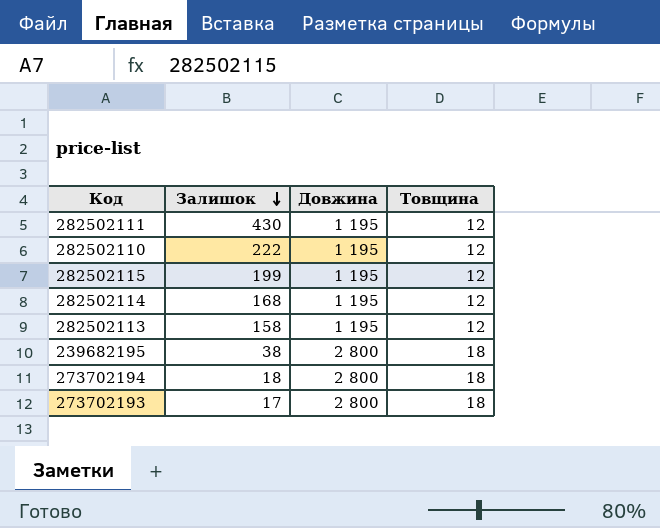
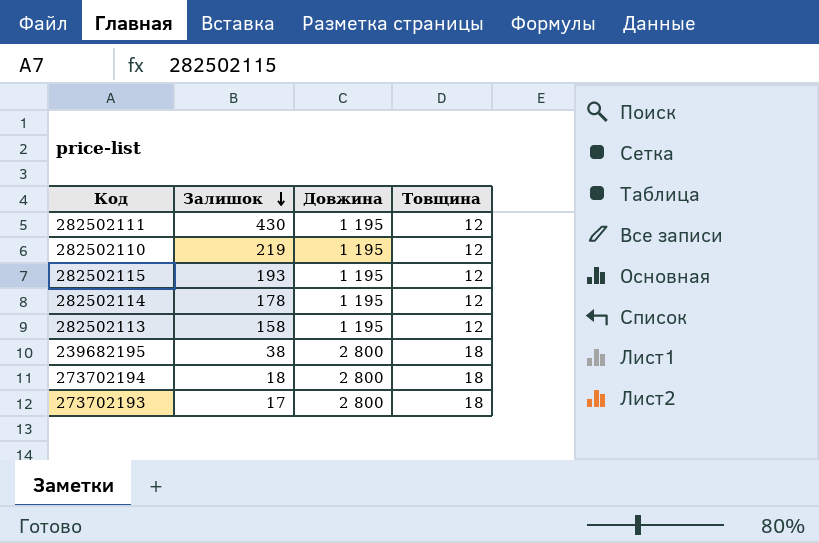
282502110 | Залишок: 222 -> 219
282502115 | Залишок: 199 -> 193
282502114 | Залишок: 168 -> 178

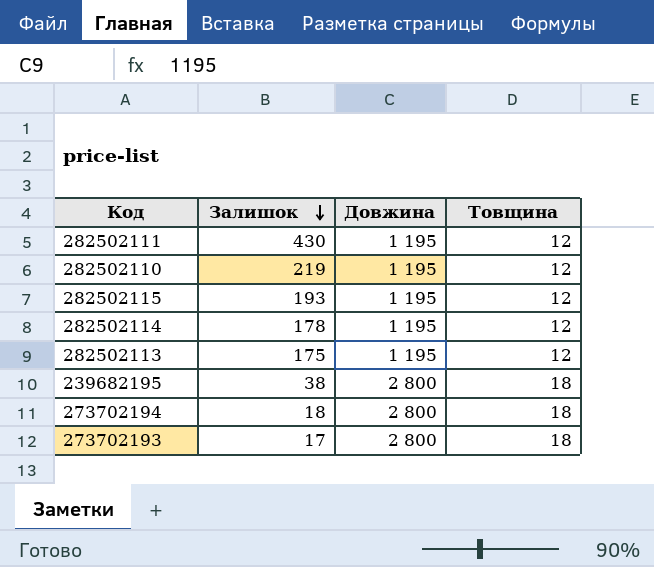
282502113 | Залишок: 158 -> 175

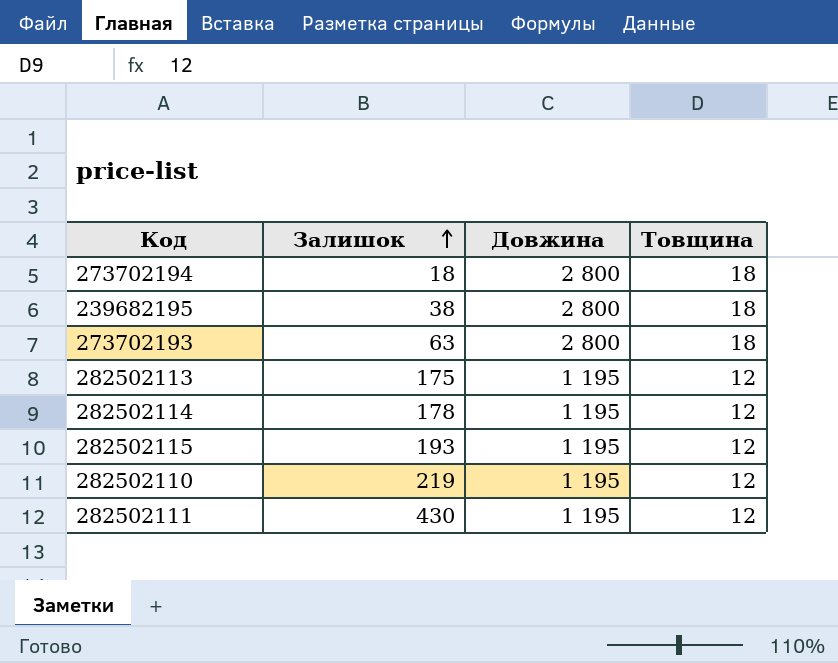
row order: Залишок descending -> Залишок ascending
273702193 | Залишок: 17 -> 63

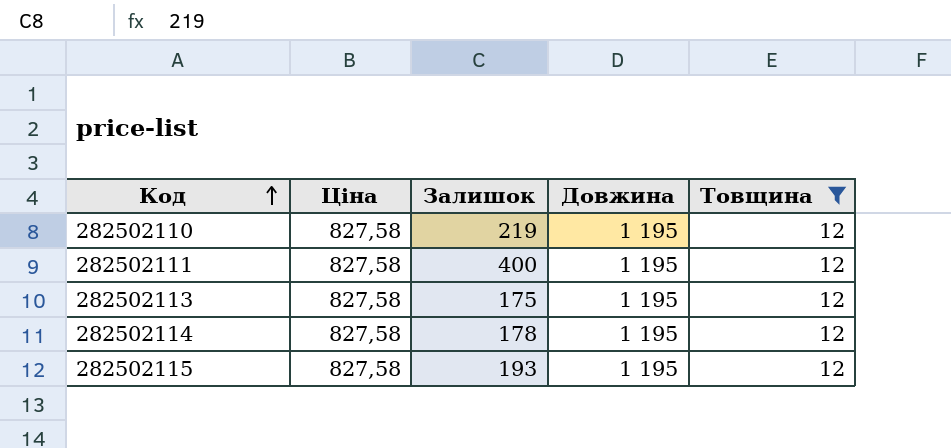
filter: none -> Товщина = 12
row order: Залишок ascending -> Код ascending
column Ціна | position: none -> 2
282502111 | Залишок: 430 -> 400

